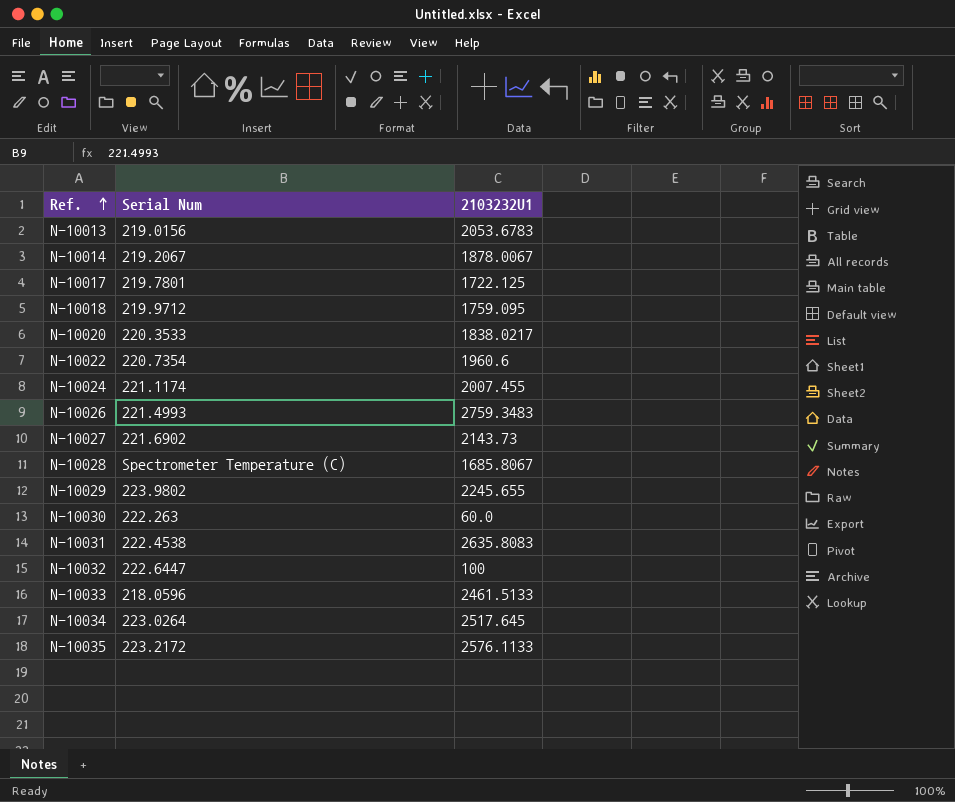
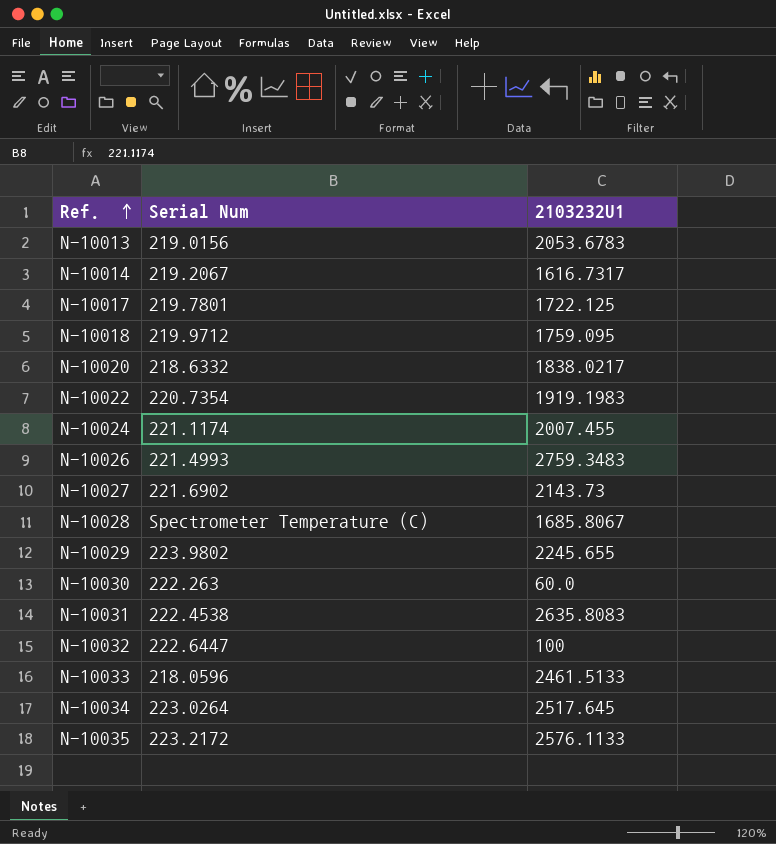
N-10014 | 2103232U1: 1878.0067 -> 1616.7317
N-10020 | Serial Num: 220.3533 -> 218.6332
N-10022 | 2103232U1: 1960.6 -> 1919.1983

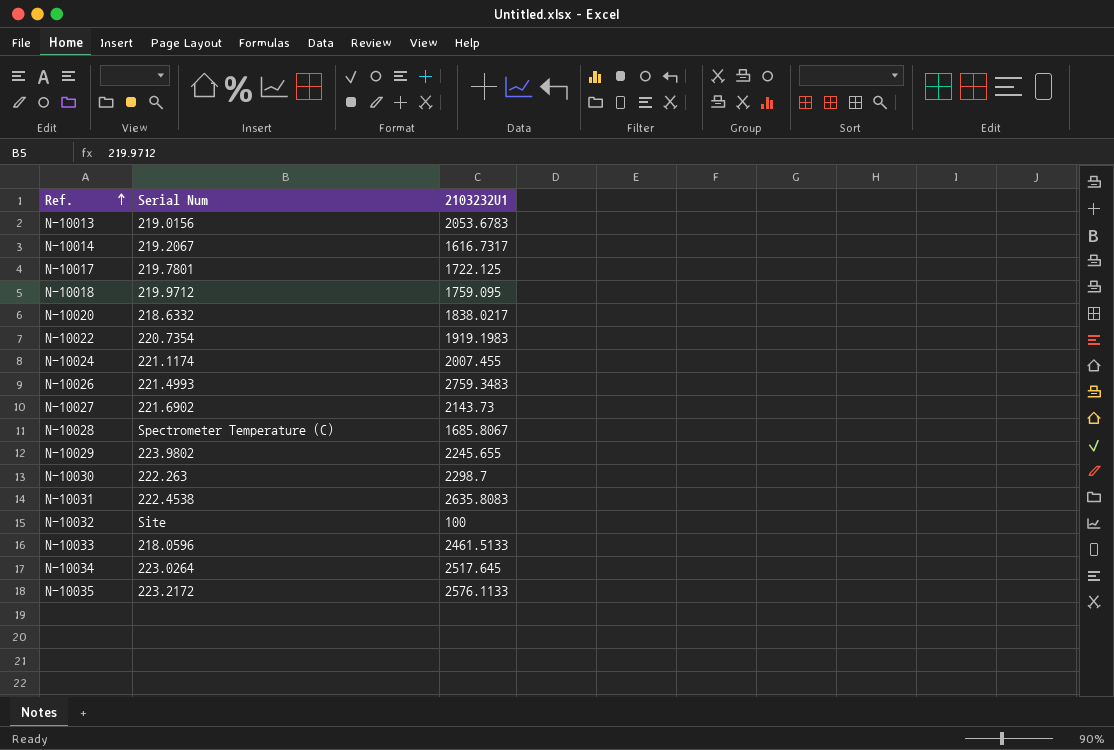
N-10030 | 2103232U1: 60.0 -> 2298.7
N-10032 | Serial Num: 222.6447 -> Site

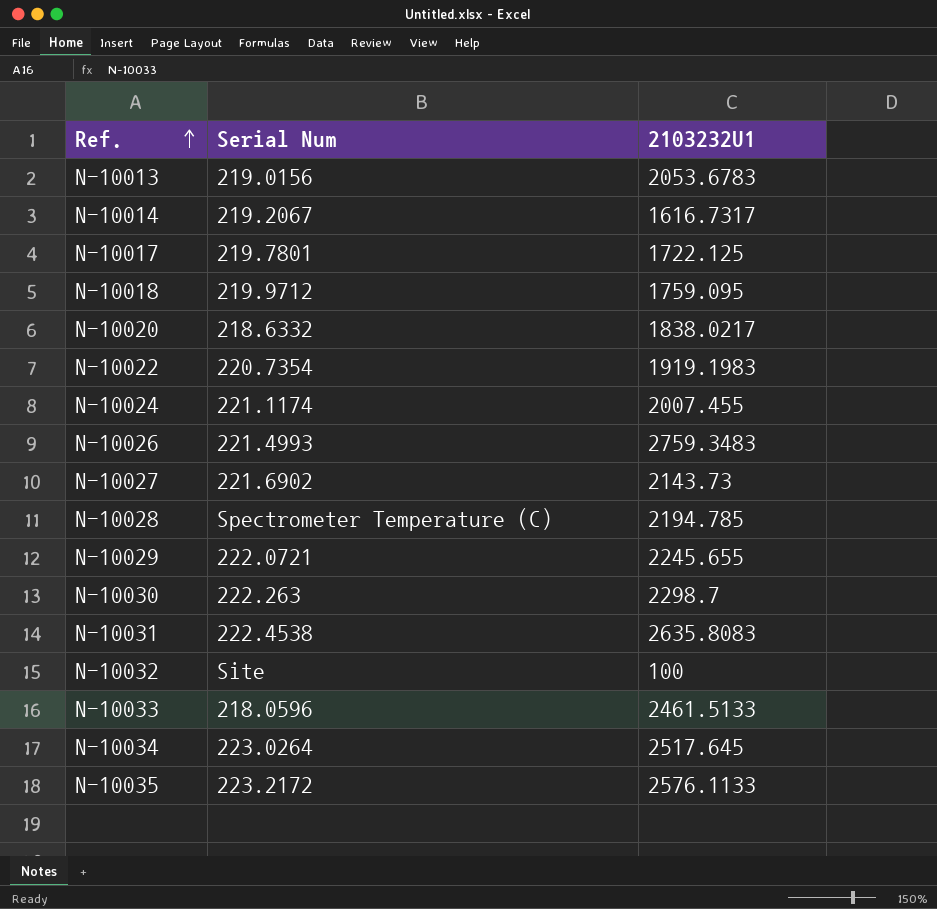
N-10028 | 2103232U1: 1685.8067 -> 2194.785
N-10029 | Serial Num: 223.9802 -> 222.0721

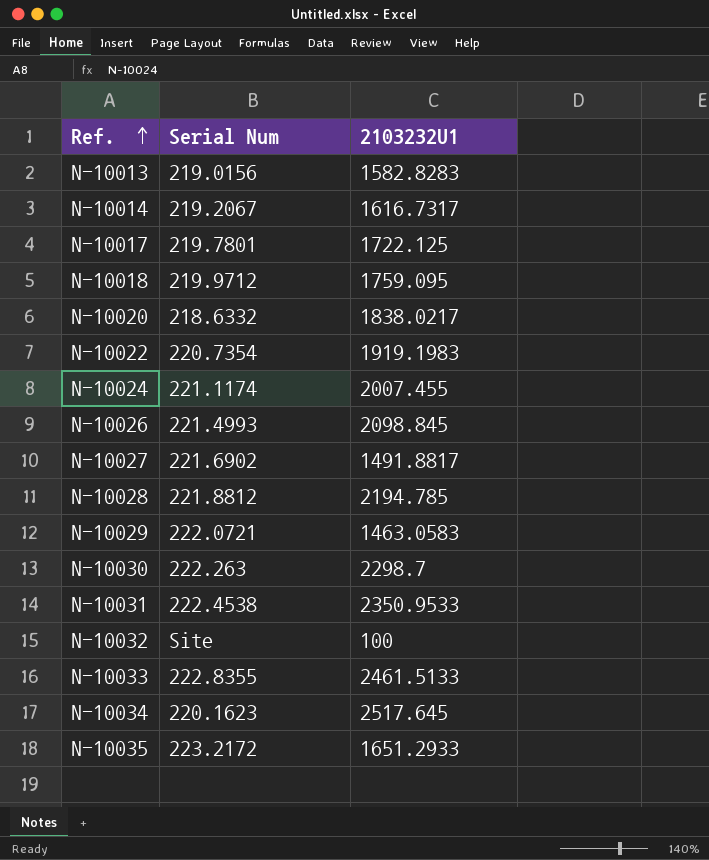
N-10013 | 2103232U1: 2053.6783 -> 1582.8283
N-10026 | 2103232U1: 2759.3483 -> 2098.845
N-10027 | 2103232U1: 2143.73 -> 1491.8817
N-10028 | Serial Num: Spectrometer Temperature (C) -> 221.8812
N-10029 | 2103232U1: 2245.655 -> 1463.0583
N-10031 | 2103232U1: 2635.8083 -> 2350.9533
N-10033 | Serial Num: 218.0596 -> 222.8355
N-10034 | Serial Num: 223.0264 -> 220.1623
N-10035 | 2103232U1: 2576.1133 -> 1651.2933

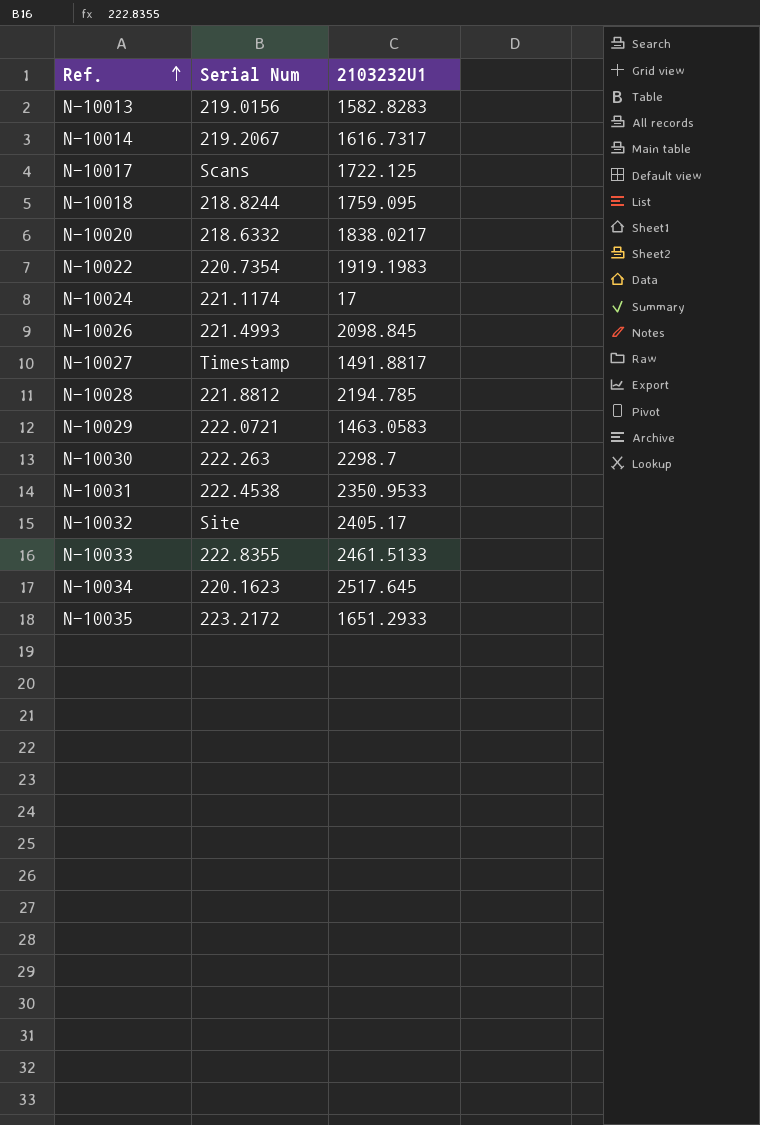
N-10017 | Serial Num: 219.7801 -> Scans
N-10018 | Serial Num: 219.9712 -> 218.8244
N-10024 | 2103232U1: 2007.455 -> 17
N-10027 | Serial Num: 221.6902 -> Timestamp
N-10032 | 2103232U1: 100 -> 2405.17

